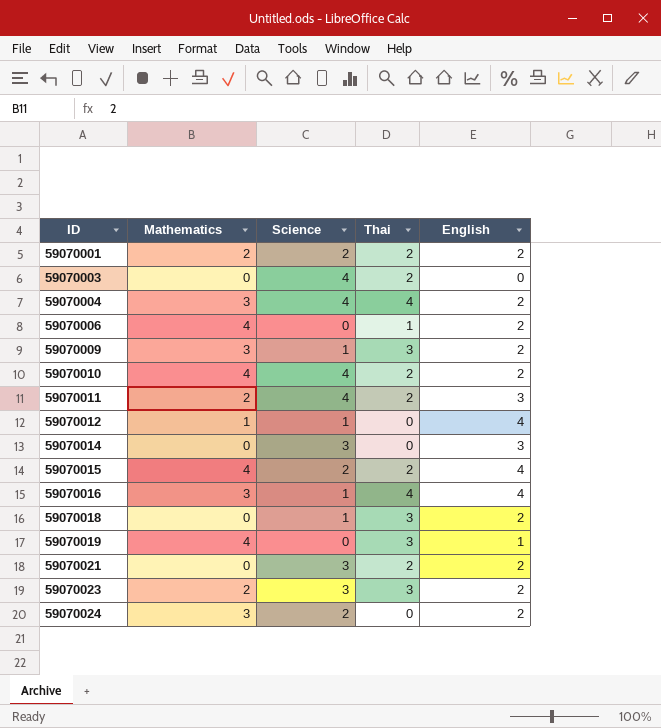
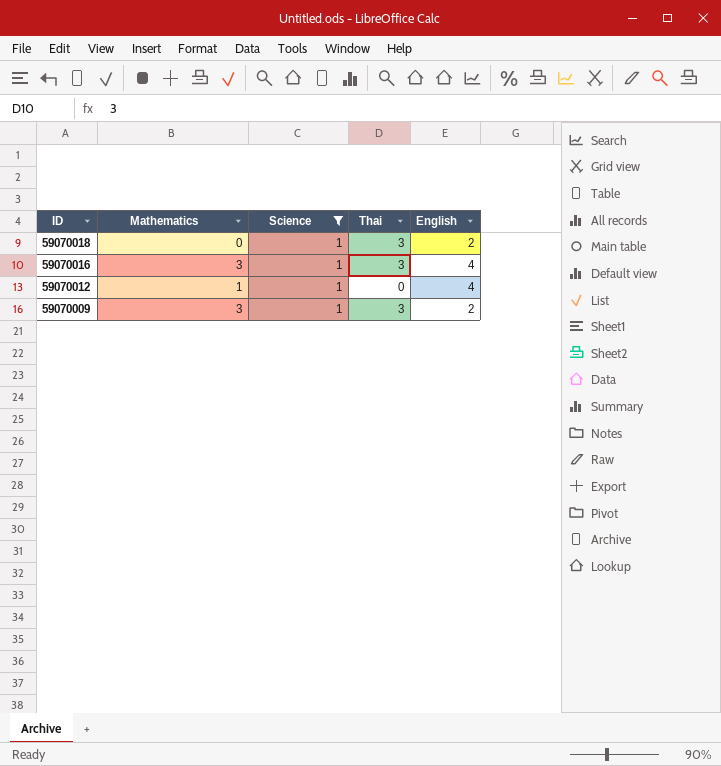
filter: none -> Science = 1
row order: ID ascending -> ID descending
59070016 | Thai: 4 -> 3

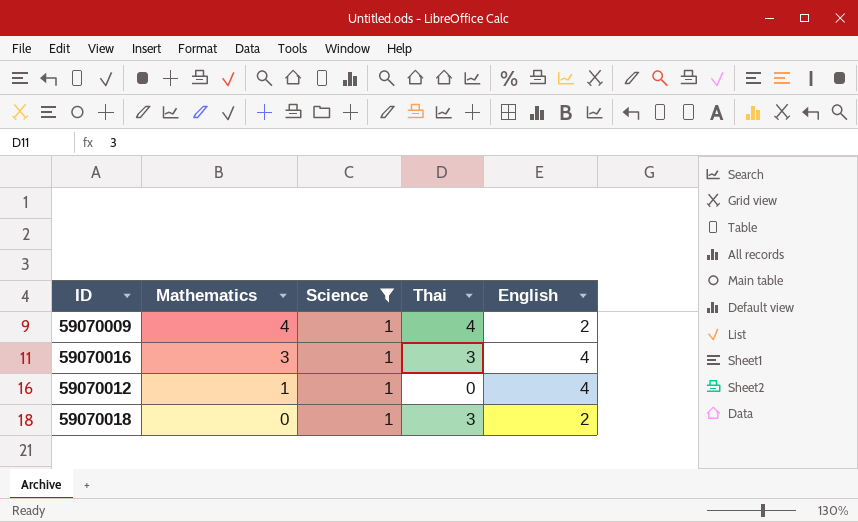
row order: ID descending -> Mathematics descending
59070009 | Mathematics: 3 -> 4
59070009 | Thai: 3 -> 4

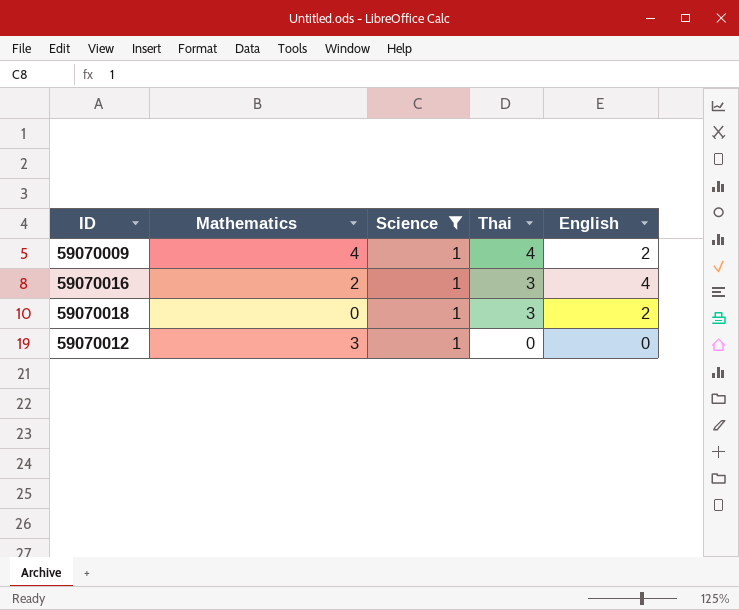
row order: Mathematics descending -> Thai descending
59070016 | Mathematics: 3 -> 2
59070012 | Mathematics: 1 -> 3
59070012 | English: 4 -> 0

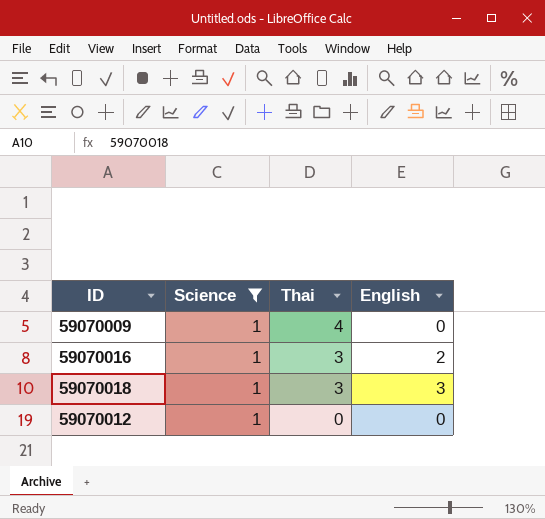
column Mathematics | position: 2 -> none
59070009 | English: 2 -> 0
59070016 | English: 4 -> 2
59070018 | English: 2 -> 3

